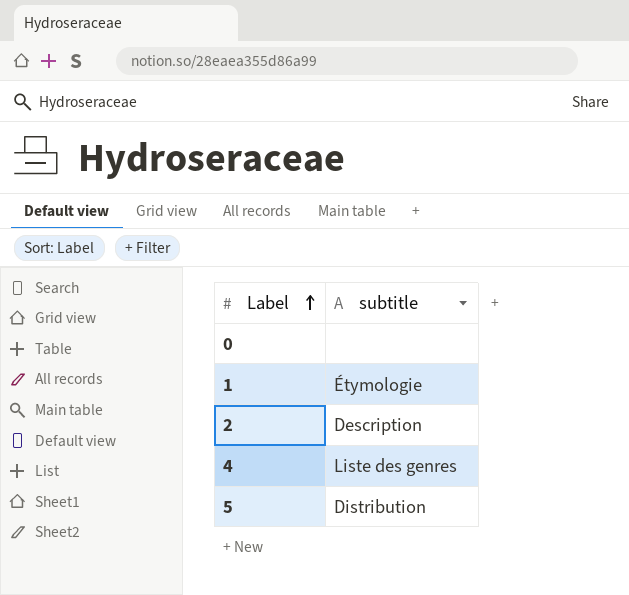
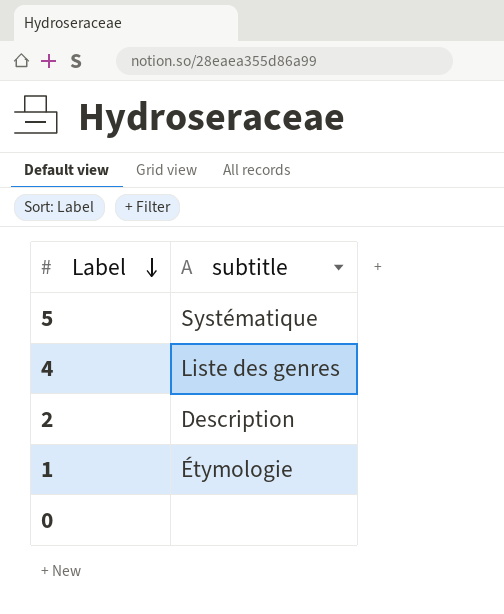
row order: Label ascending -> Label descending
5 | subtitle: Distribution -> Systématique

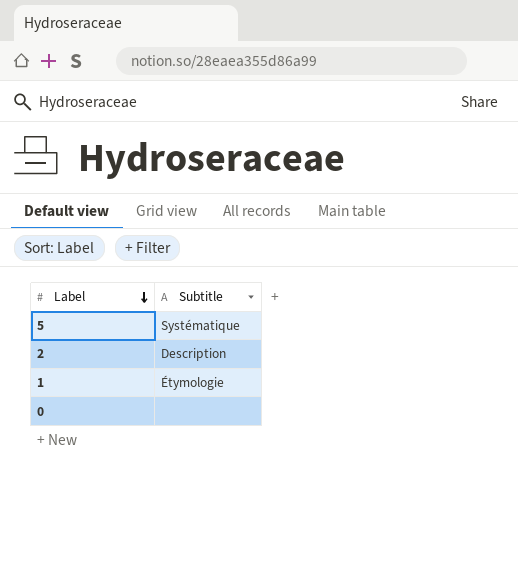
column name: subtitle -> Subtitle
row 4: Liste des genres -> none

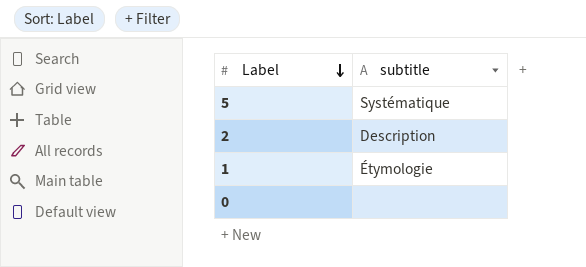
column name: Subtitle -> subtitle

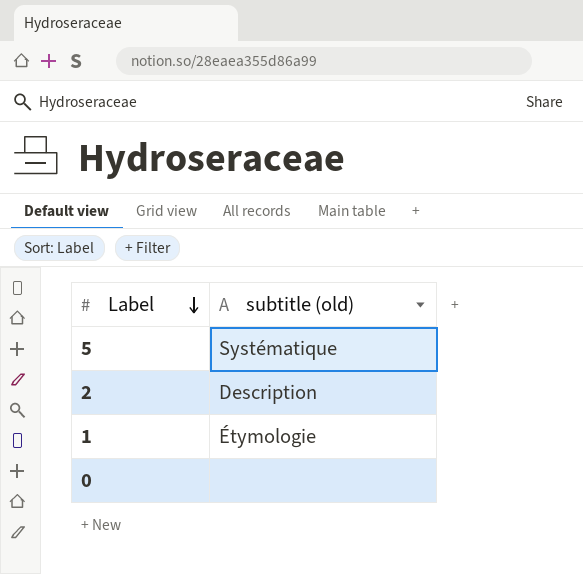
column name: subtitle -> subtitle (old)

